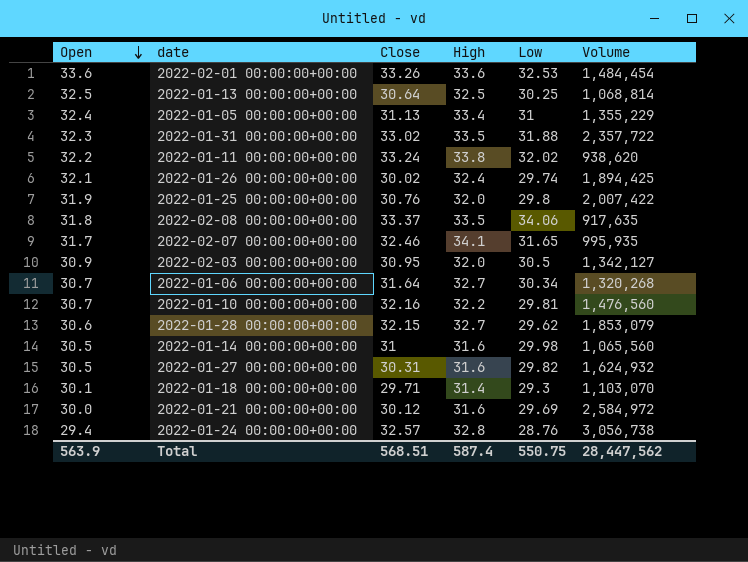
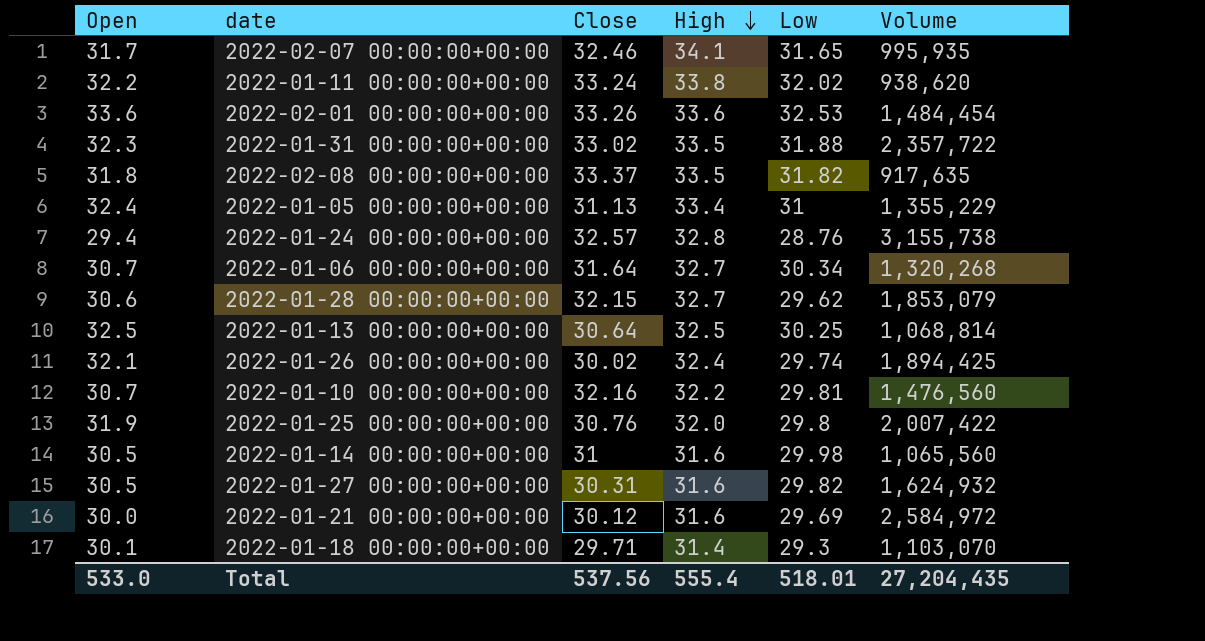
row order: Open descending -> High descending
row 2022-02-03 00:00:00+00:00: 30.9 | 30.95 | 32.0 | 30.5 | 1,342,127 -> none
2022-02-08 00:00:00+00:00 | Low: 34.06 -> 31.82
2022-01-24 00:00:00+00:00 | Volume: 3,056,738 -> 3,155,738
Total | Open: 563.9 -> 533.0
Total | Close: 568.51 -> 537.56
Total | High: 587.4 -> 555.4
Total | Low: 550.75 -> 518.01
Total | Volume: 28,447,562 -> 27,204,435

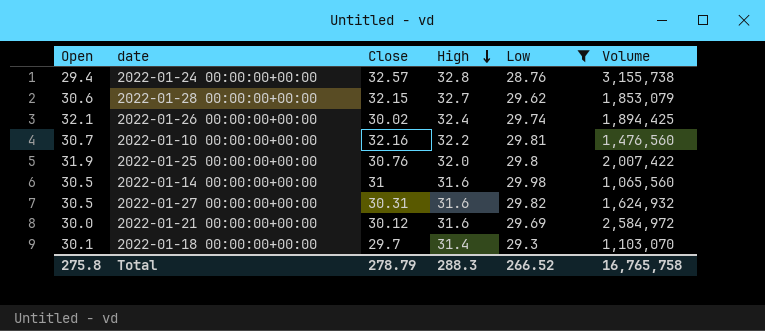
filter: none -> Low <= 29.98
2022-01-18 00:00:00+00:00 | Close: 29.71 -> 29.7
Total | Open: 533.0 -> 275.8
Total | Close: 537.56 -> 278.79
Total | High: 555.4 -> 288.3
Total | Low: 518.01 -> 266.52
Total | Volume: 27,204,435 -> 16,765,758

